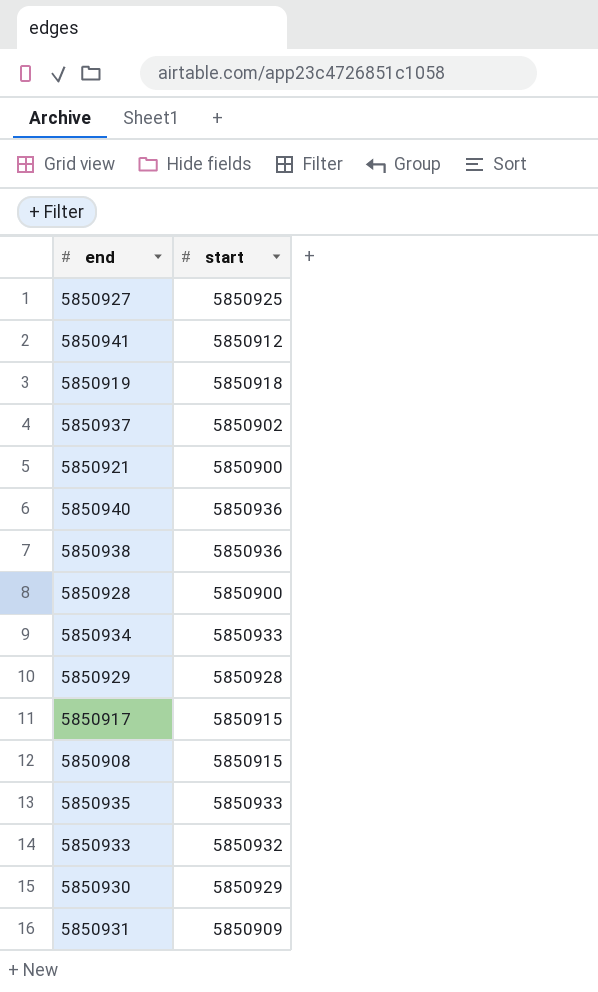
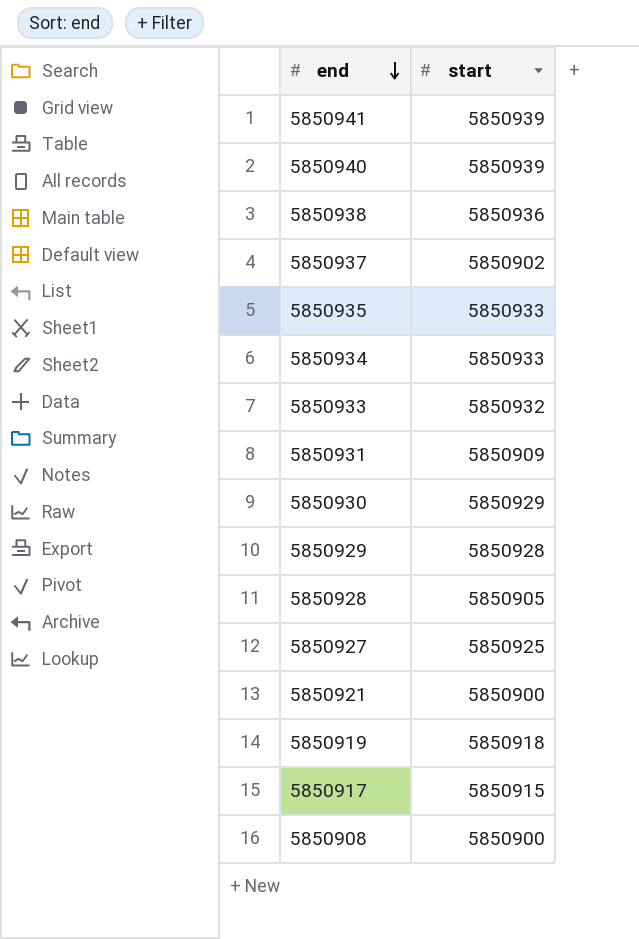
row order: none -> end descending
5850941 | start: 5850912 -> 5850939
5850940 | start: 5850936 -> 5850939
5850928 | start: 5850900 -> 5850905
5850908 | start: 5850915 -> 5850900

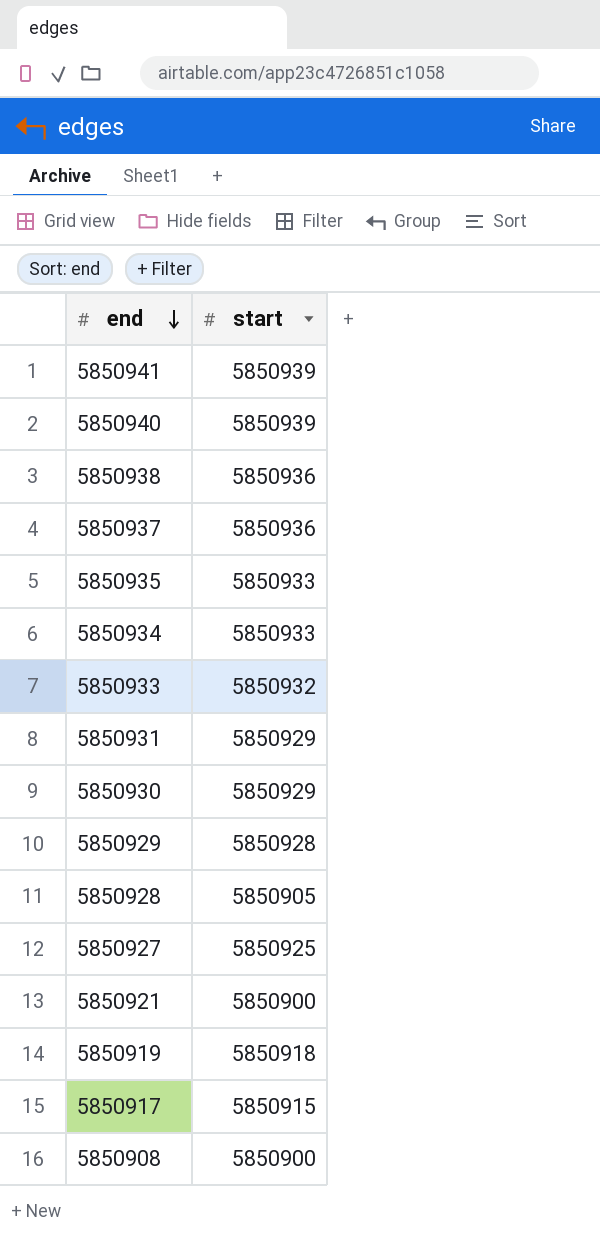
5850937 | start: 5850902 -> 5850936
5850931 | start: 5850909 -> 5850929

